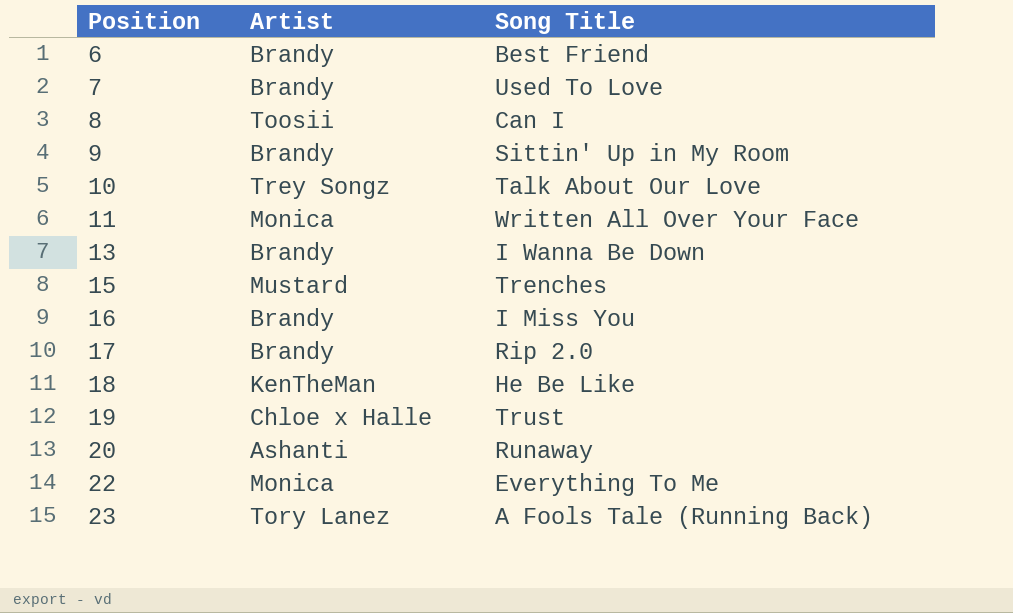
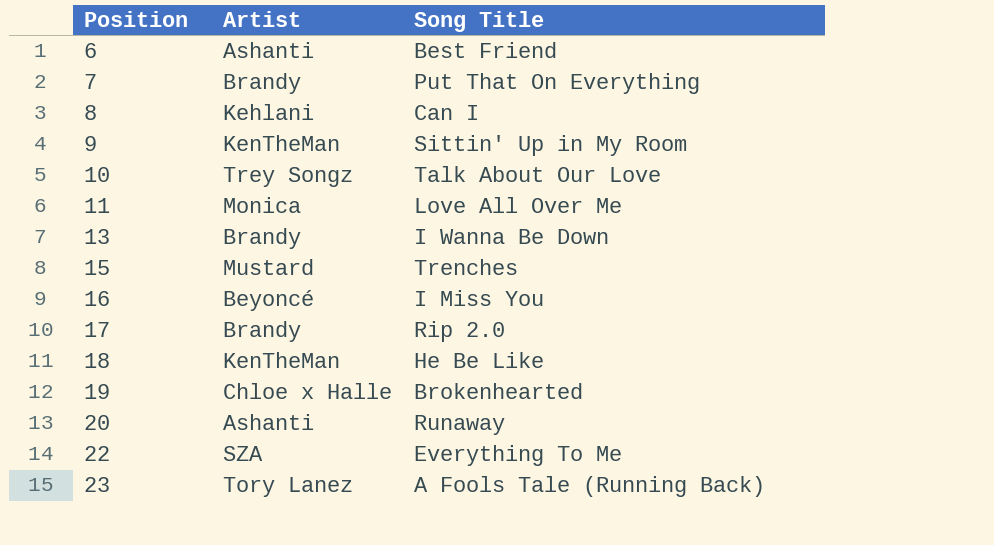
6 | Artist: Brandy -> Ashanti
7 | Song Title: Used To Love -> Put That On Everything
8 | Artist: Toosii -> Kehlani
9 | Artist: Brandy -> KenTheMan
11 | Song Title: Written All Over Your Face -> Love All Over Me
16 | Artist: Brandy -> Beyoncé
19 | Song Title: Trust -> Brokenhearted
22 | Artist: Monica -> SZA

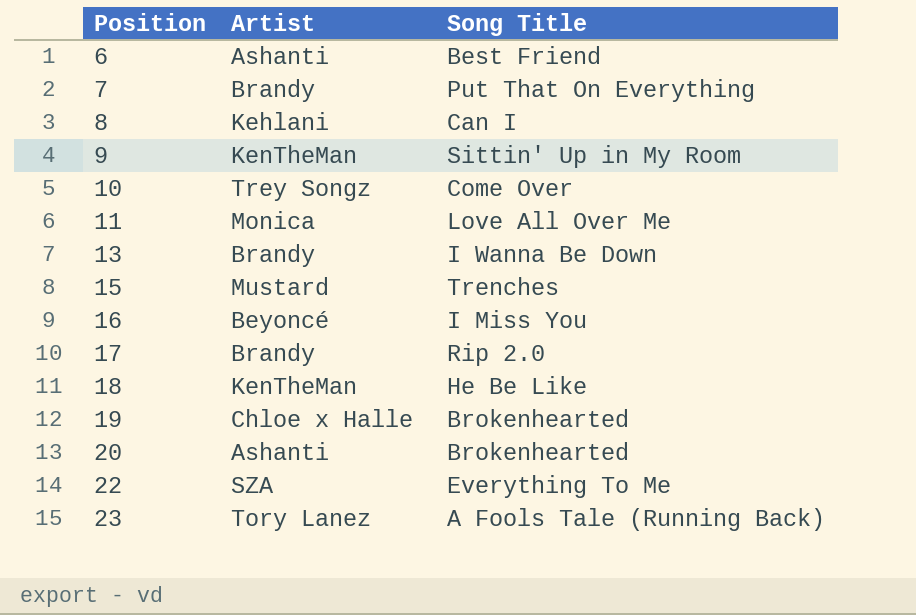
10 | Song Title: Talk About Our Love -> Come Over
20 | Song Title: Runaway -> Brokenhearted

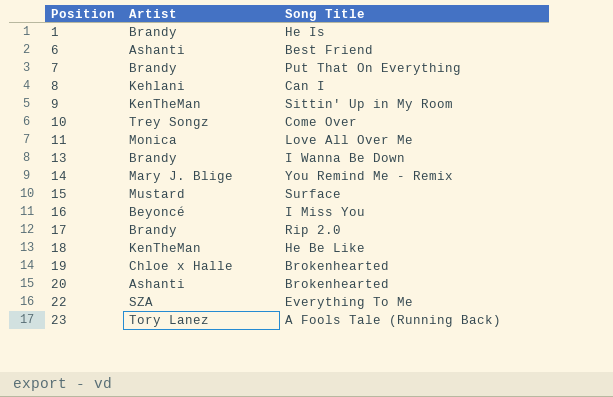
row 1: none -> Brandy | He Is
row 14: none -> Mary J. Blige | You Remind Me - Remix
15 | Song Title: Trenches -> Surface

